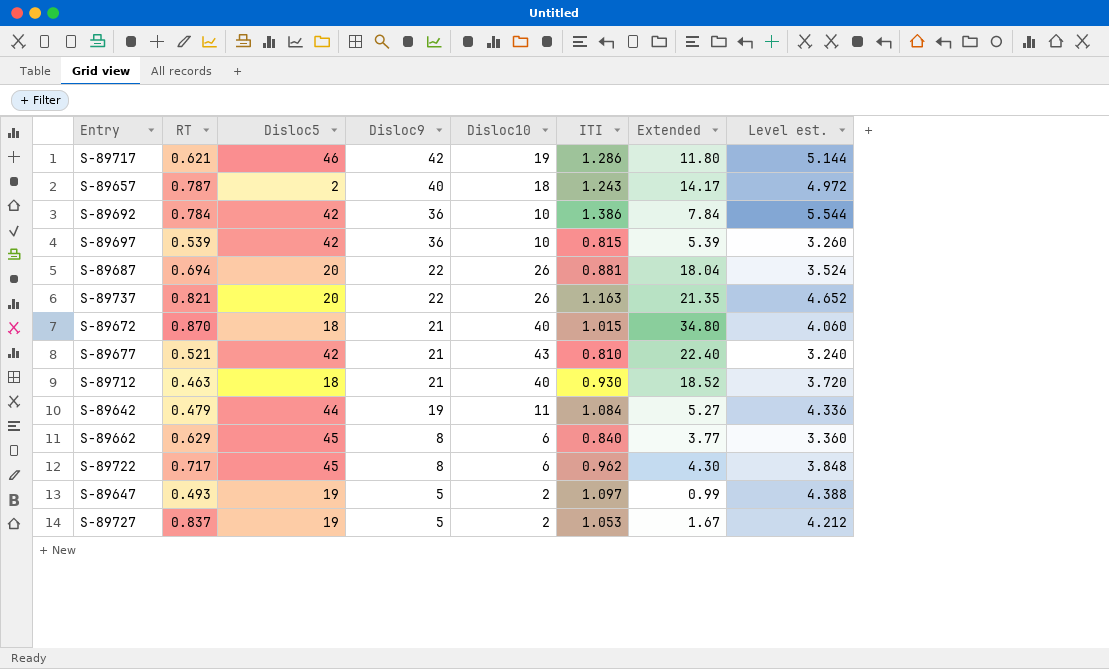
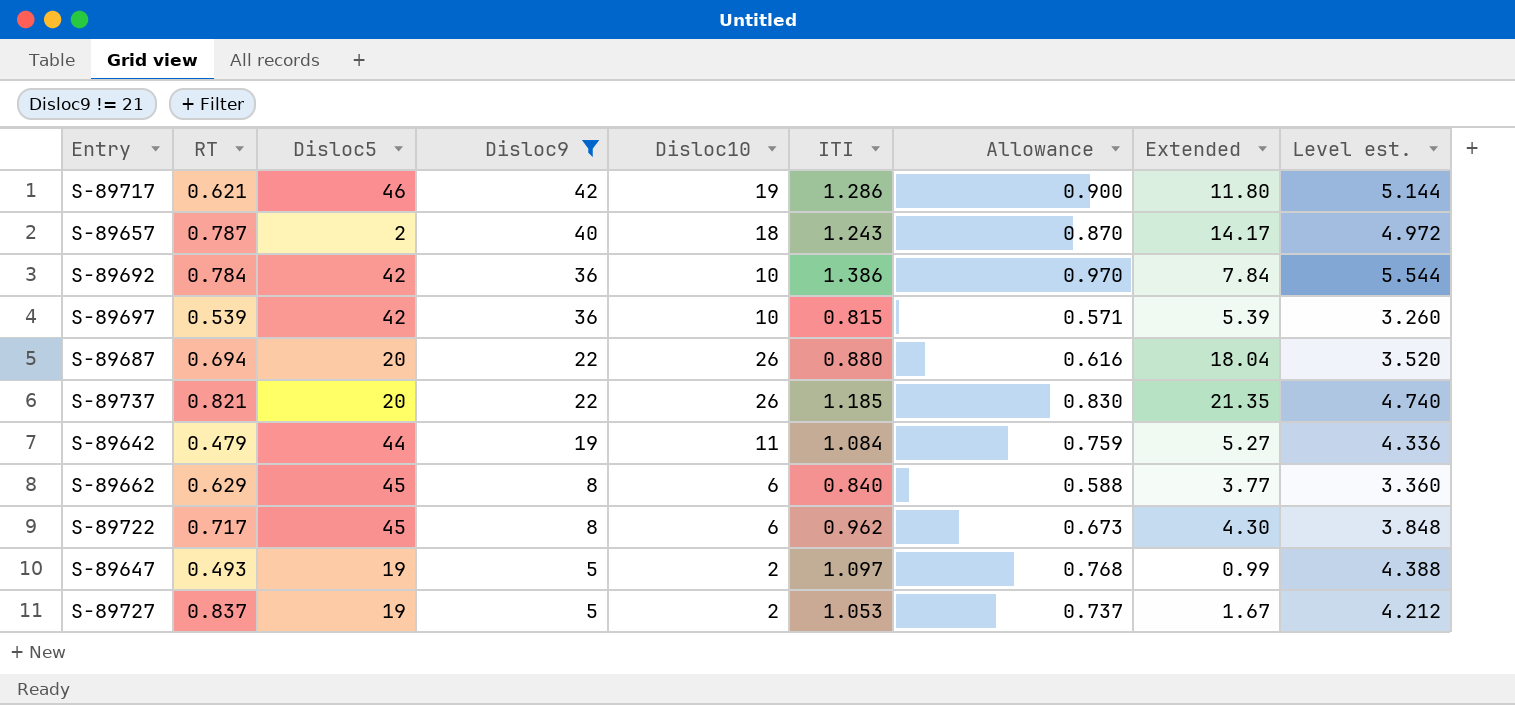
filter: none -> Disloc9 != 21
column Allowance | formula: none -> [ITI] * 0.7
S-89687 | ITI: 0.881 -> 0.880
S-89687 | Level est.: 3.524 -> 3.520
S-89737 | ITI: 1.163 -> 1.185
S-89737 | Level est.: 4.652 -> 4.740

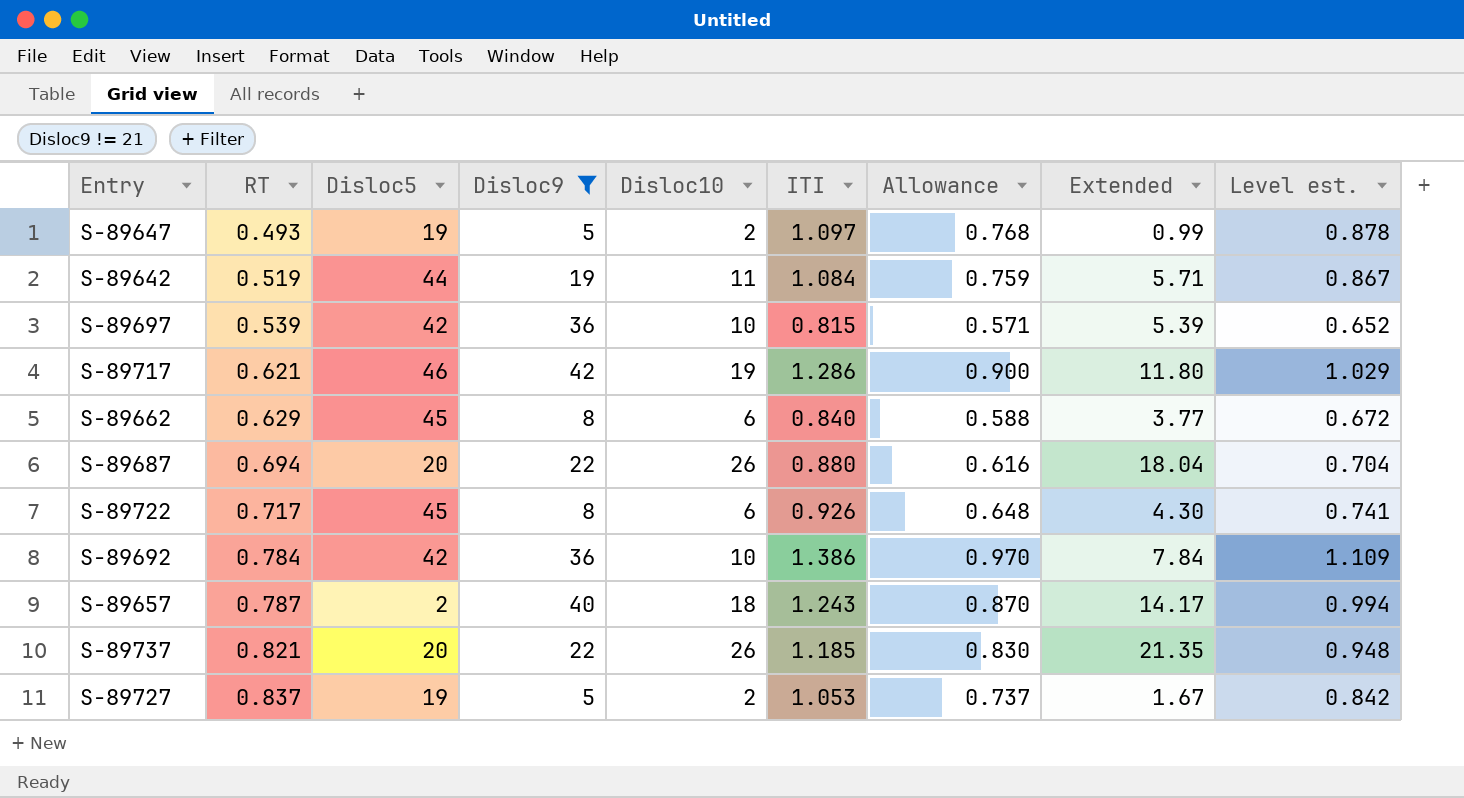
row order: Disloc9 descending -> RT ascending
column Level est. | formula: [ITI] * 4 -> [ITI] * 0.8
S-89642 | RT: 0.479 -> 0.519
S-89642 | Extended: 5.27 -> 5.71
S-89722 | ITI: 0.962 -> 0.926
S-89722 | Allowance: 0.673 -> 0.648

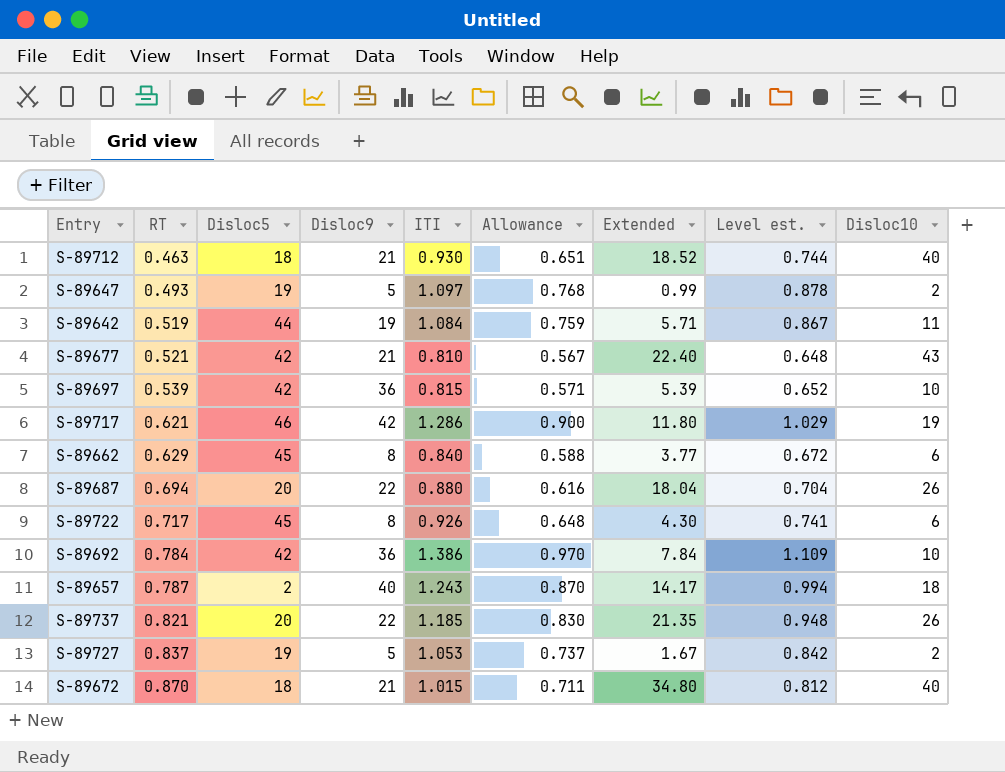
filter: Disloc9 != 21 -> none
column Disloc10 | position: 5 -> 9

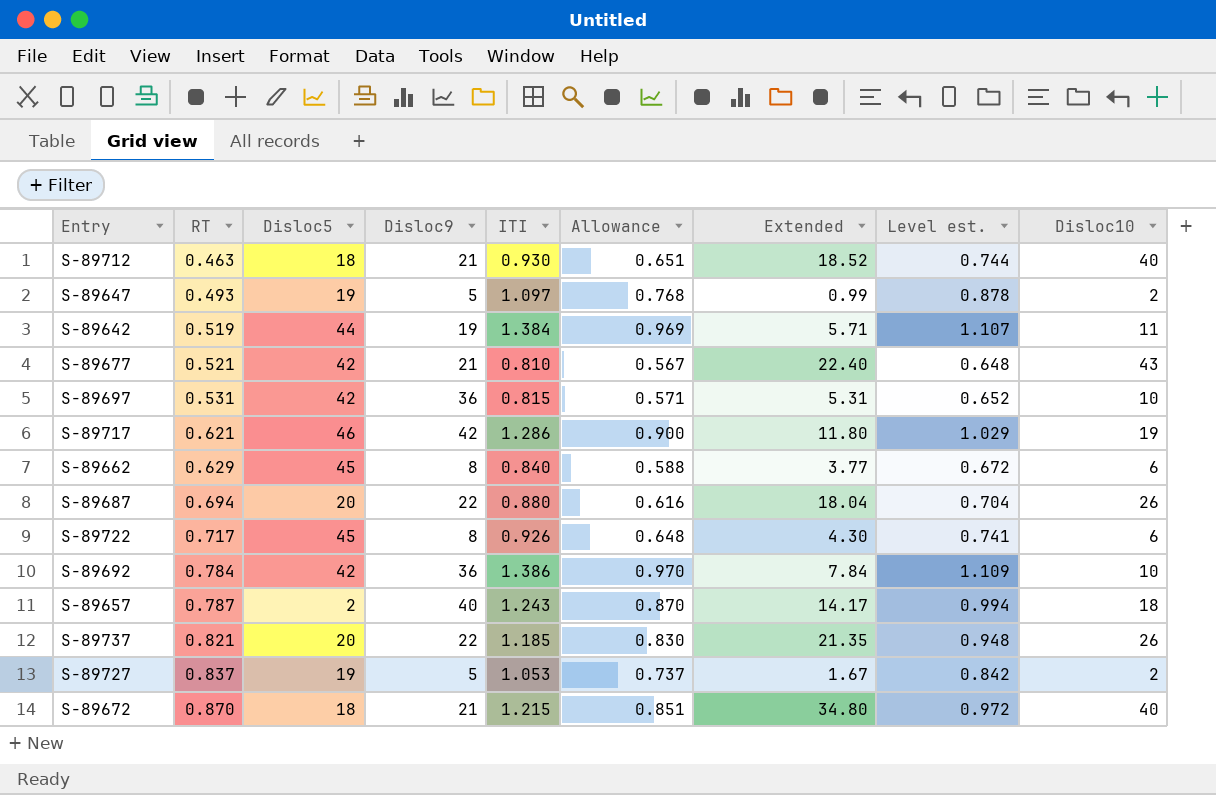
S-89642 | ITI: 1.084 -> 1.384
S-89642 | Allowance: 0.759 -> 0.969
S-89642 | Level est.: 0.867 -> 1.107
S-89697 | RT: 0.539 -> 0.531
S-89697 | Extended: 5.39 -> 5.31
S-89672 | ITI: 1.015 -> 1.215
S-89672 | Allowance: 0.711 -> 0.851
S-89672 | Level est.: 0.812 -> 0.972

